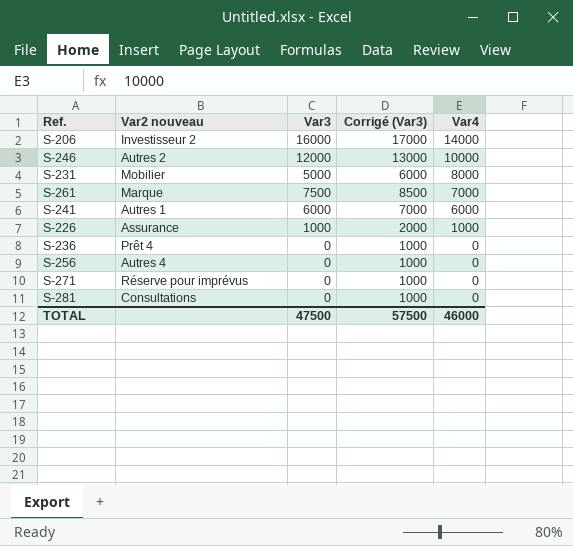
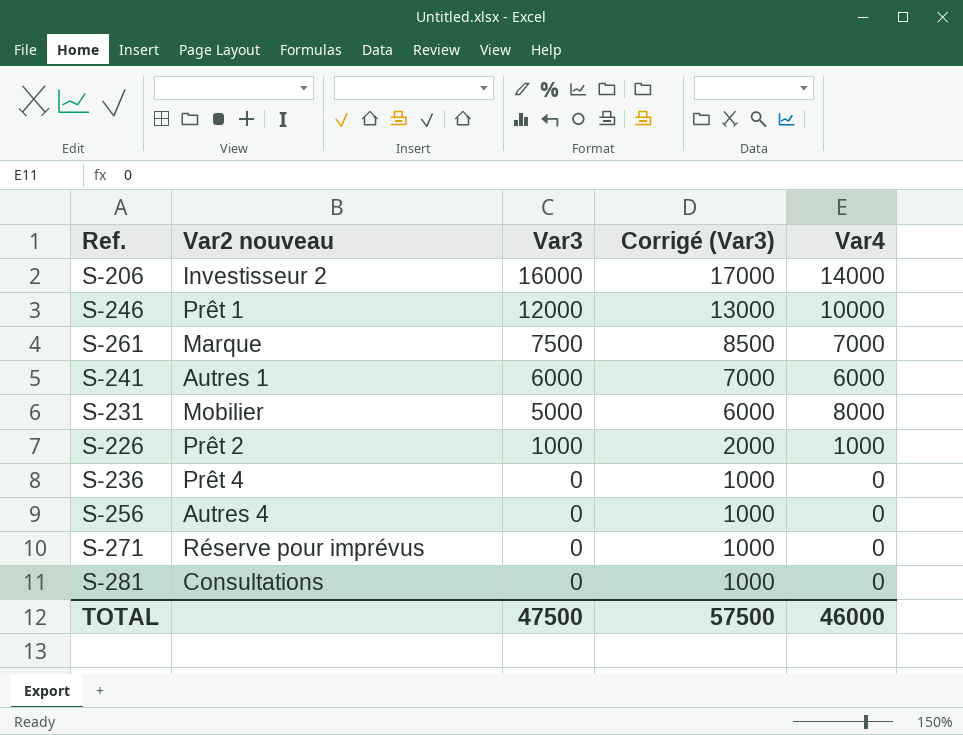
row order: Var4 descending -> Var3 descending
S-246 | Var2 nouveau: Autres 2 -> Prêt 1
S-226 | Var2 nouveau: Assurance -> Prêt 2

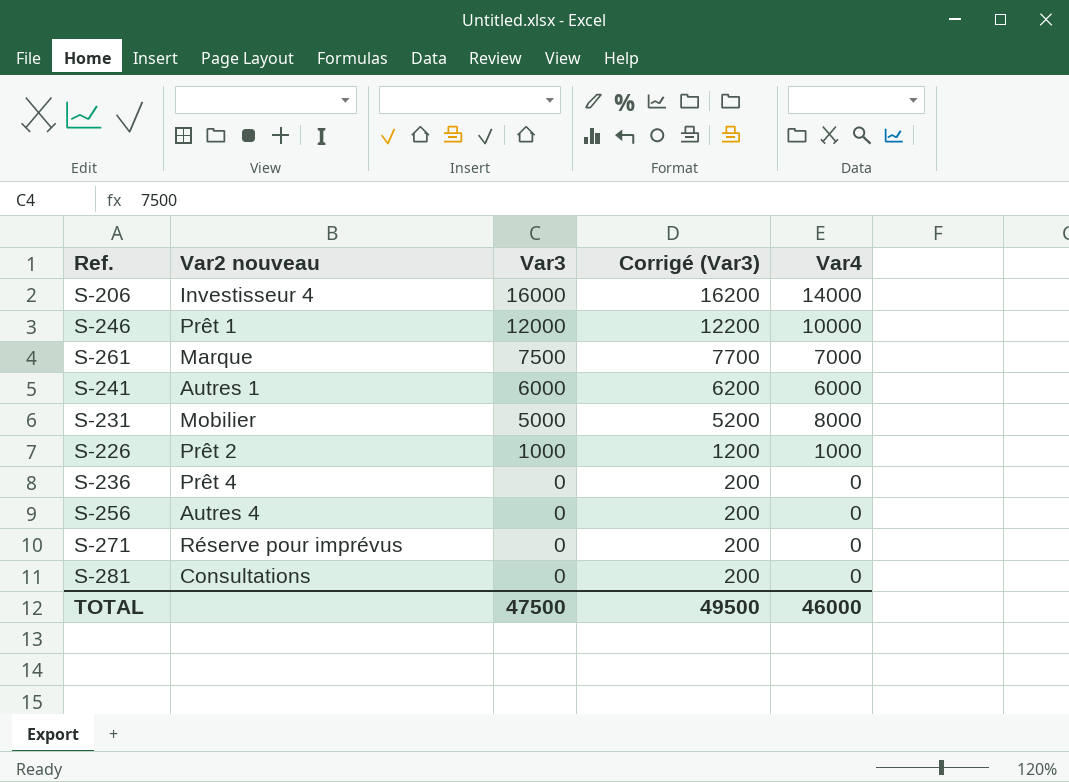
column Corrigé (Var3) | formula: [Var3] + 1000 -> [Var3] + 200
S-206 | Var2 nouveau: Investisseur 2 -> Investisseur 4
TOTAL | Corrigé (Var3): 57500 -> 49500

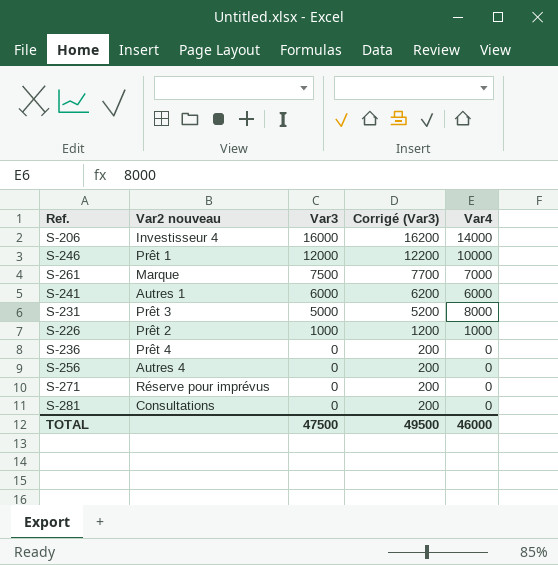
S-231 | Var2 nouveau: Mobilier -> Prêt 3

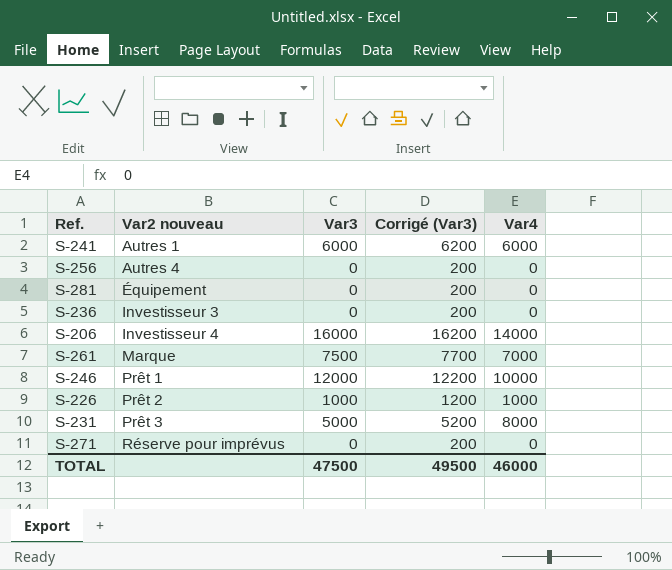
row order: Var3 descending -> Var2 nouveau ascending
S-281 | Var2 nouveau: Consultations -> Équipement
S-236 | Var2 nouveau: Prêt 4 -> Investisseur 3

